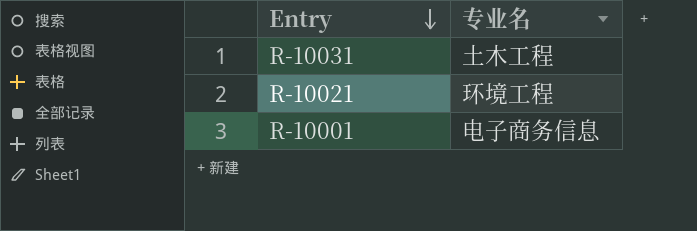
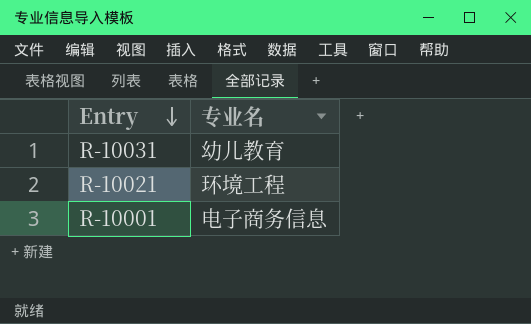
R-10031 | 专业名: 土木工程 -> 幼儿教育

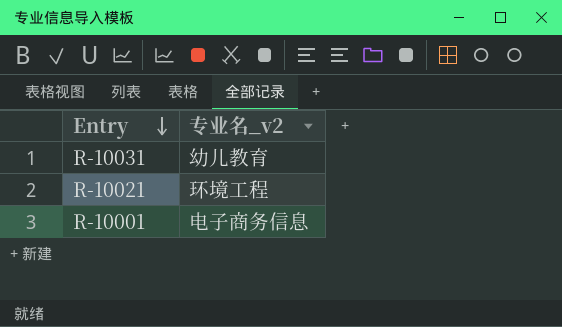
column name: 专业名 -> 专业名_v2

